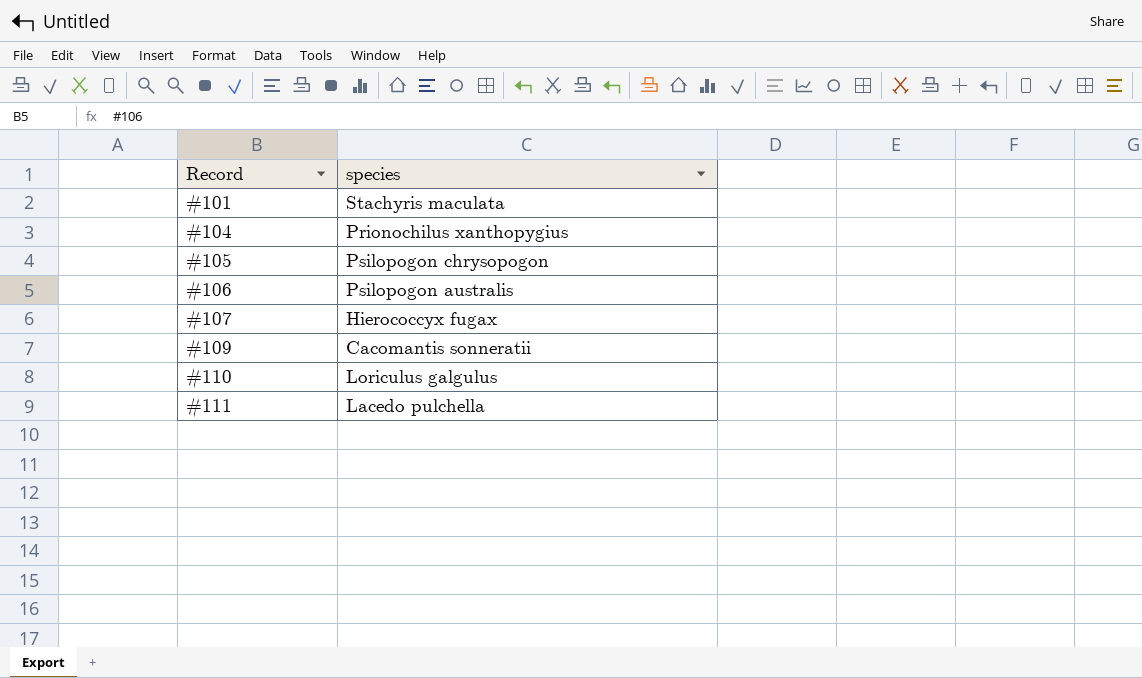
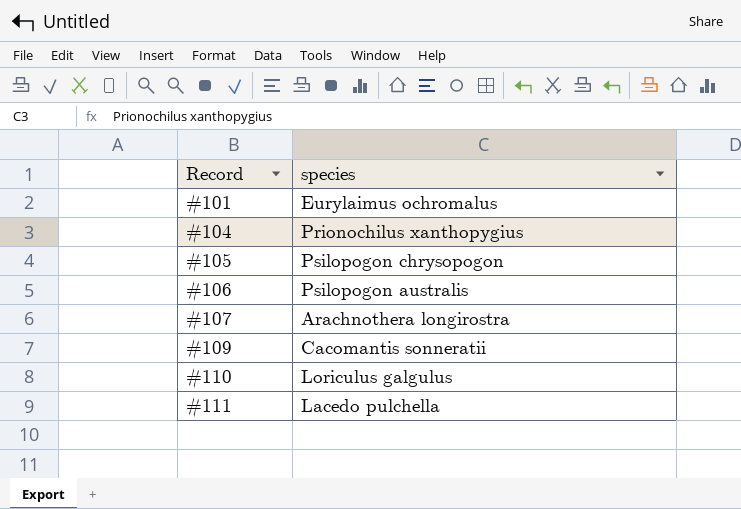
#101 | species: Stachyris maculata -> Eurylaimus ochromalus
#107 | species: Hierococcyx fugax -> Arachnothera longirostra

